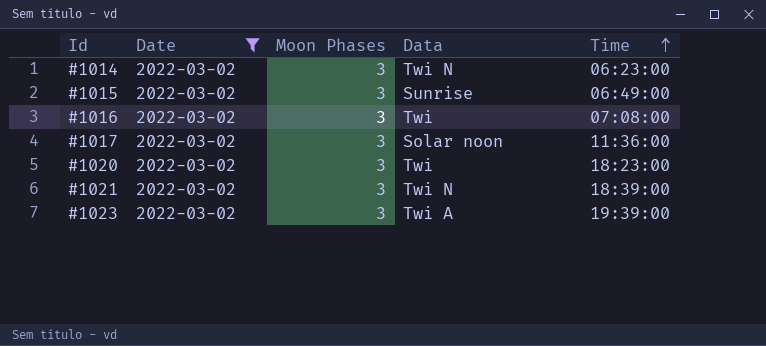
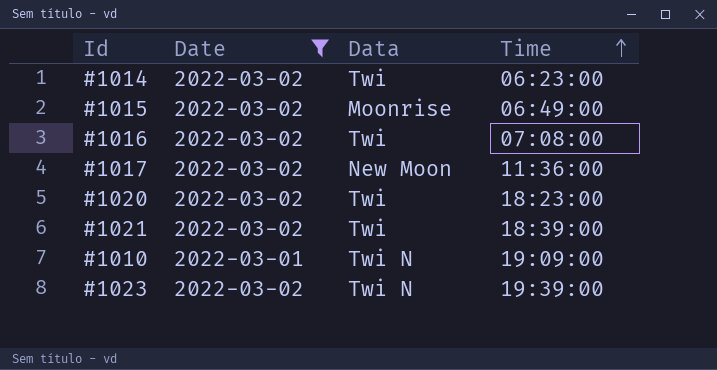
column Moon Phases | position: 3 -> none
#1014 | Data: Twi N -> Twi
#1015 | Data: Sunrise -> Moonrise
#1017 | Data: Solar noon -> New Moon
#1021 | Data: Twi N -> Twi
row #1010: none -> 2022-03-01 | Twi N | 19:09:00
#1023 | Data: Twi A -> Twi N

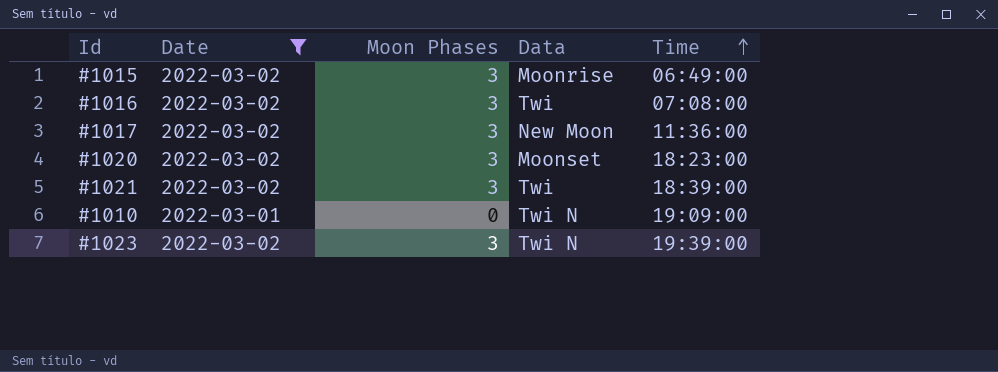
column Moon Phases | position: none -> 3
row #1014: 2022-03-02 | Twi | 06:23:00 -> none
#1020 | Data: Twi -> Moonset

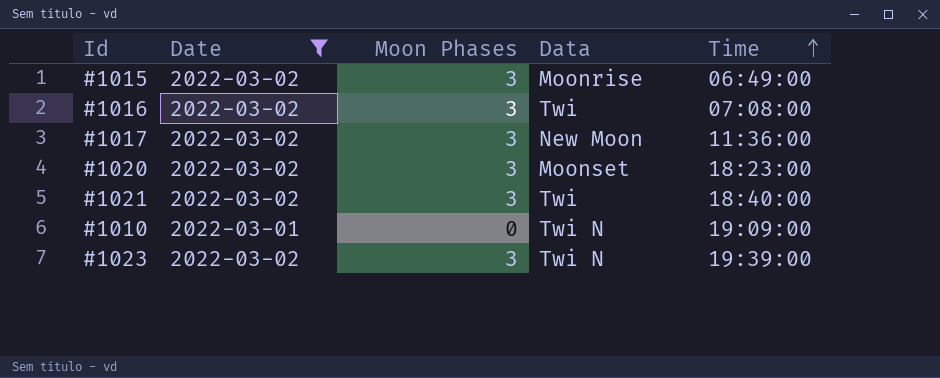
#1021 | Time: 18:39:00 -> 18:40:00

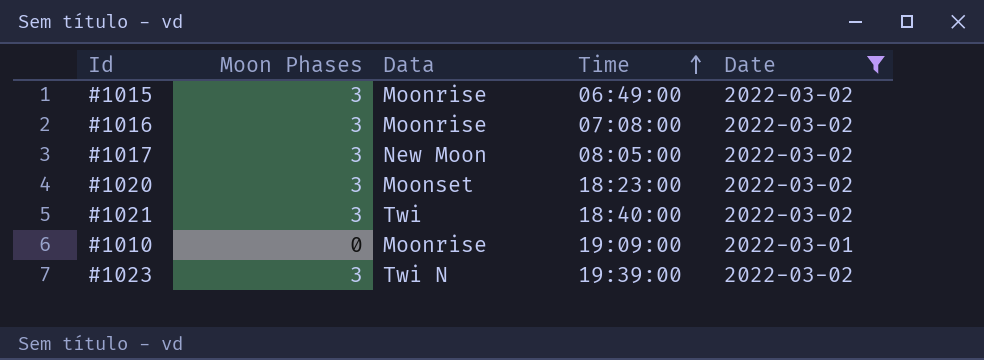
column Date | position: 2 -> 5
#1016 | Data: Twi -> Moonrise
#1017 | Time: 11:36:00 -> 08:05:00
#1010 | Data: Twi N -> Moonrise

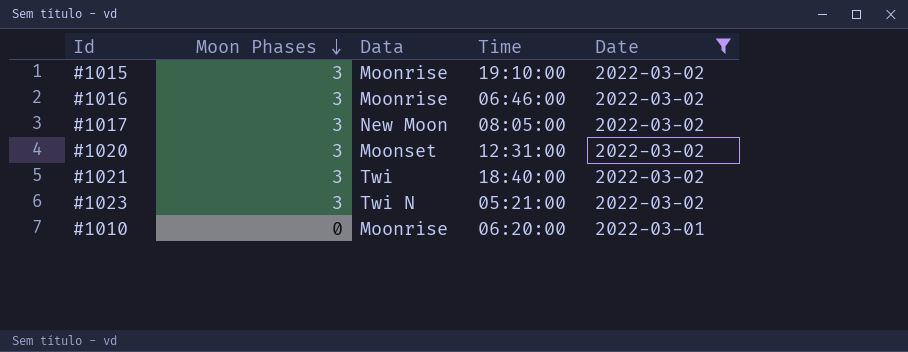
row order: Time ascending -> Moon Phases descending
#1015 | Time: 06:49:00 -> 19:10:00
#1016 | Time: 07:08:00 -> 06:46:00
#1020 | Time: 18:23:00 -> 12:31:00
#1023 | Time: 19:39:00 -> 05:21:00
#1010 | Time: 19:09:00 -> 06:20:00

